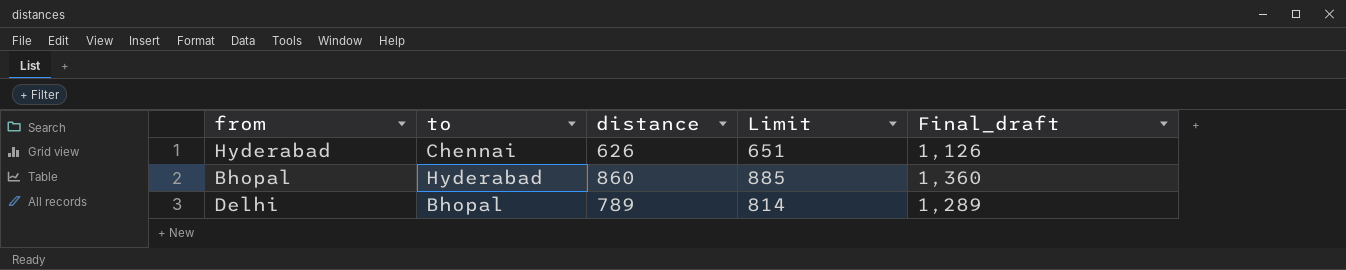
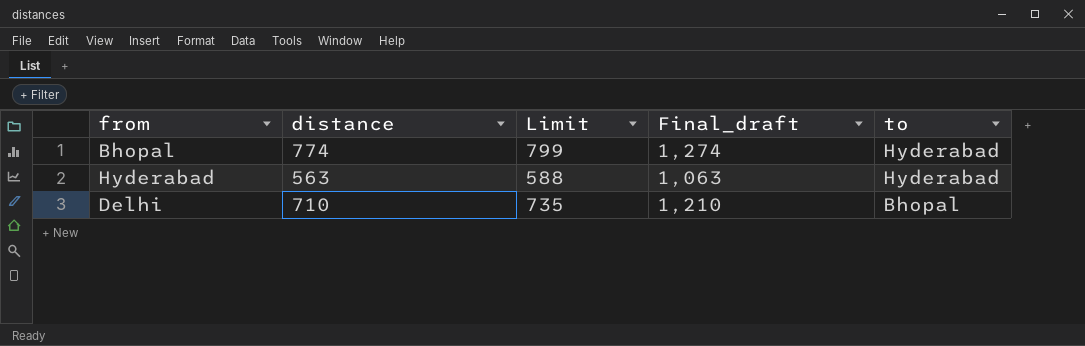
row order: none -> to descending
column to | position: 2 -> 5
Bhopal | distance: 860 -> 774
Bhopal | Limit: 885 -> 799
Bhopal | Final_draft: 1,360 -> 1,274
Hyderabad | distance: 626 -> 563
Hyderabad | Limit: 651 -> 588
Hyderabad | Final_draft: 1,126 -> 1,063
Hyderabad | to: Chennai -> Hyderabad
Delhi | distance: 789 -> 710
Delhi | Limit: 814 -> 735
Delhi | Final_draft: 1,289 -> 1,210

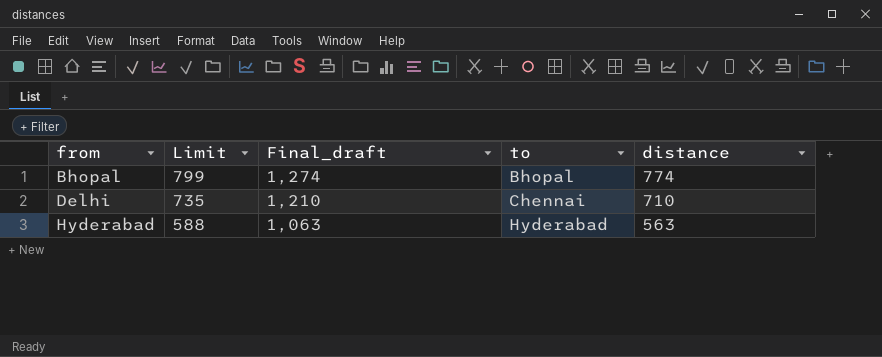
row order: to descending -> from ascending
column distance | position: 2 -> 5
Bhopal | to: Hyderabad -> Bhopal
Delhi | to: Bhopal -> Chennai

